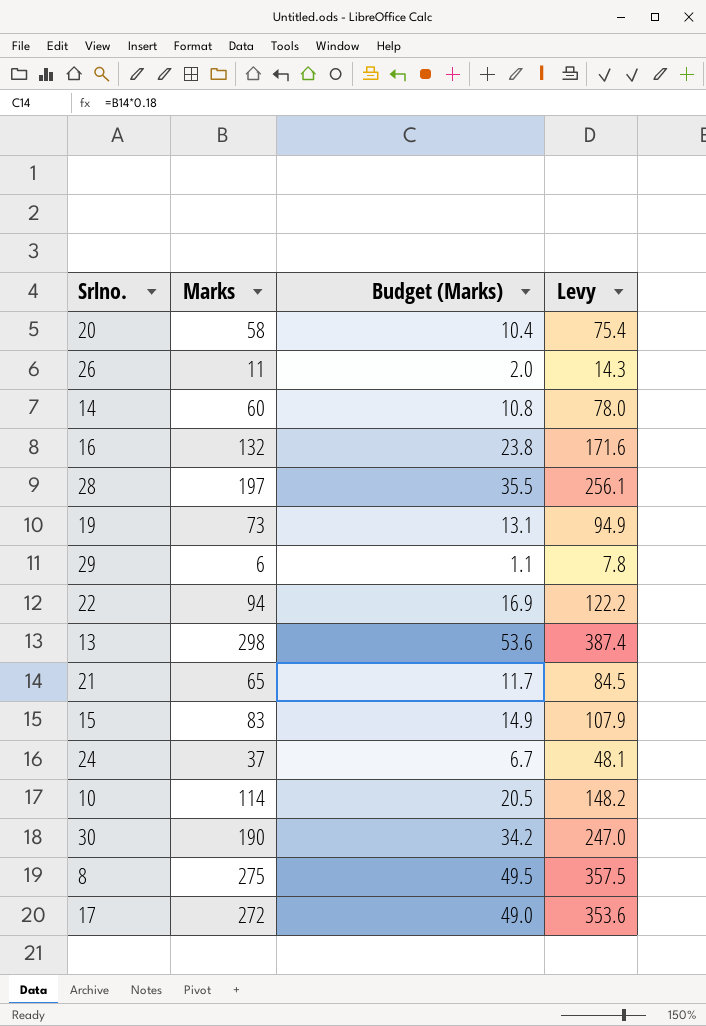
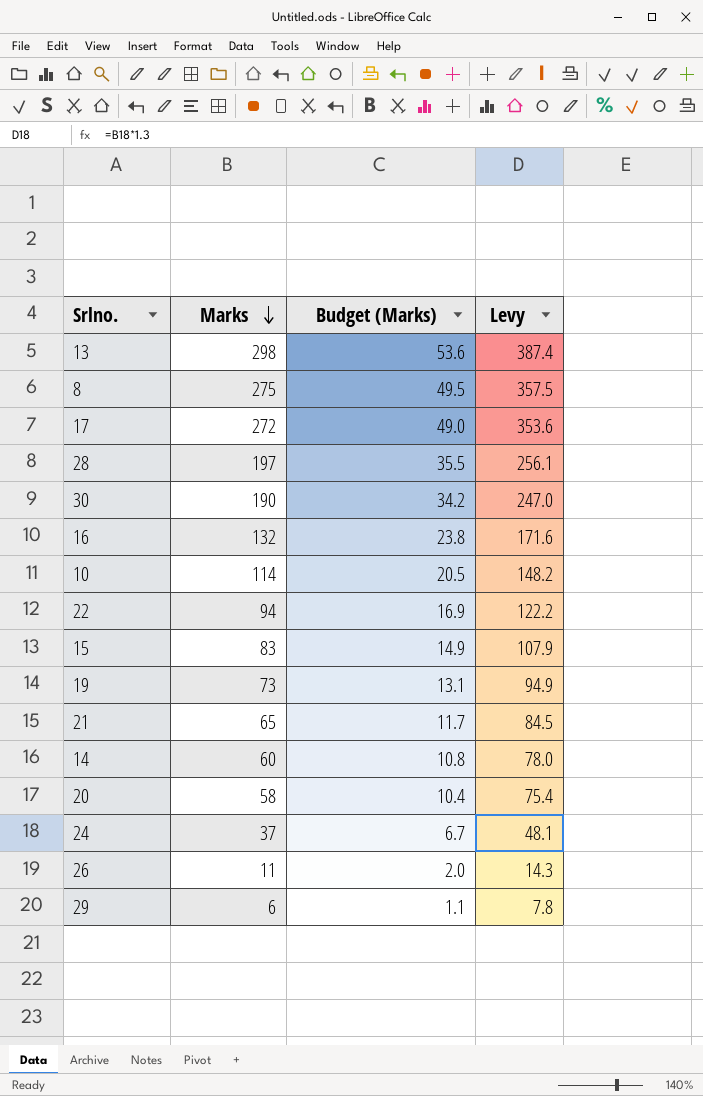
row order: none -> Marks descending

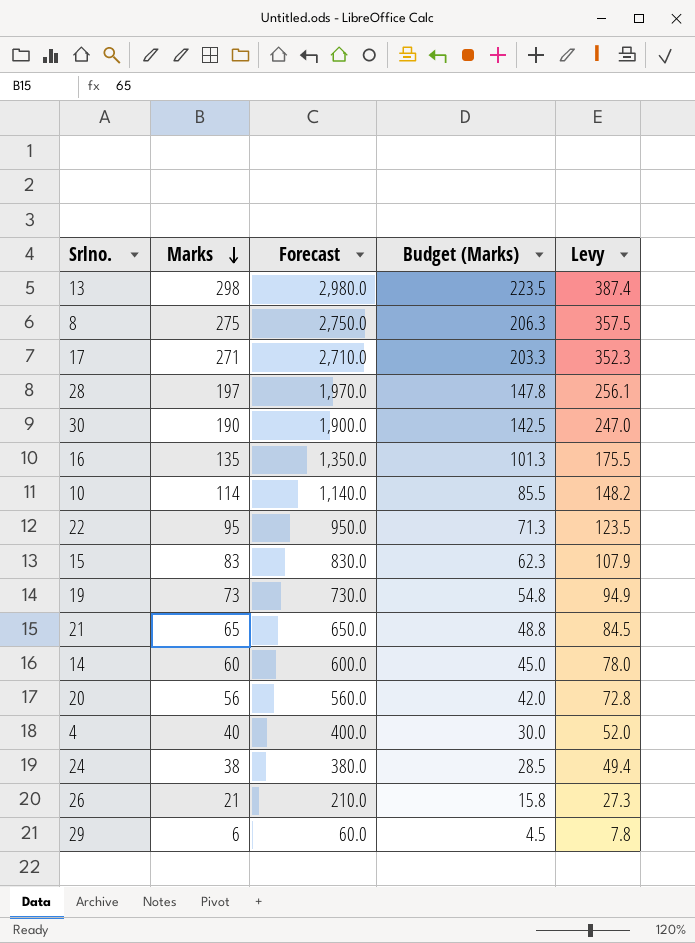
column Forecast | formula: none -> [Marks] * 10
column Budget (Marks) | formula: [Marks] * 0.18 -> [Marks] * 0.75
17 | Marks: 272 -> 271
17 | Levy: 353.6 -> 352.3
16 | Marks: 132 -> 135
16 | Levy: 171.6 -> 175.5
22 | Marks: 94 -> 95
22 | Levy: 122.2 -> 123.5
20 | Marks: 58 -> 56
20 | Levy: 75.4 -> 72.8
row 4: none -> 40 | 400.0 | 30.0 | 52.0
24 | Marks: 37 -> 38
24 | Levy: 48.1 -> 49.4
26 | Marks: 11 -> 21
26 | Levy: 14.3 -> 27.3

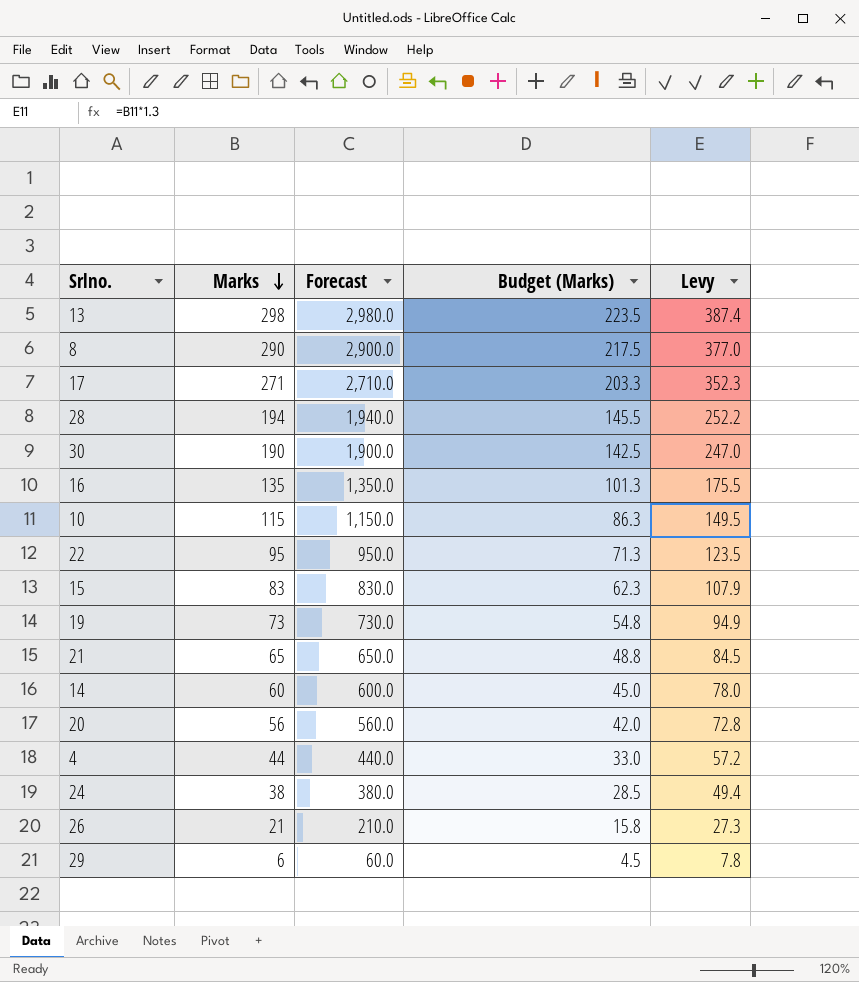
8 | Marks: 275 -> 290
8 | Forecast: 2,750.0 -> 2,900.0
8 | Budget (Marks): 206.3 -> 217.5
8 | Levy: 357.5 -> 377.0
28 | Marks: 197 -> 194
28 | Forecast: 1,970.0 -> 1,940.0
28 | Budget (Marks): 147.8 -> 145.5
28 | Levy: 256.1 -> 252.2
10 | Marks: 114 -> 115
10 | Forecast: 1,140.0 -> 1,150.0
10 | Budget (Marks): 85.5 -> 86.3
10 | Levy: 148.2 -> 149.5
4 | Marks: 40 -> 44
4 | Forecast: 400.0 -> 440.0
4 | Budget (Marks): 30.0 -> 33.0
4 | Levy: 52.0 -> 57.2

